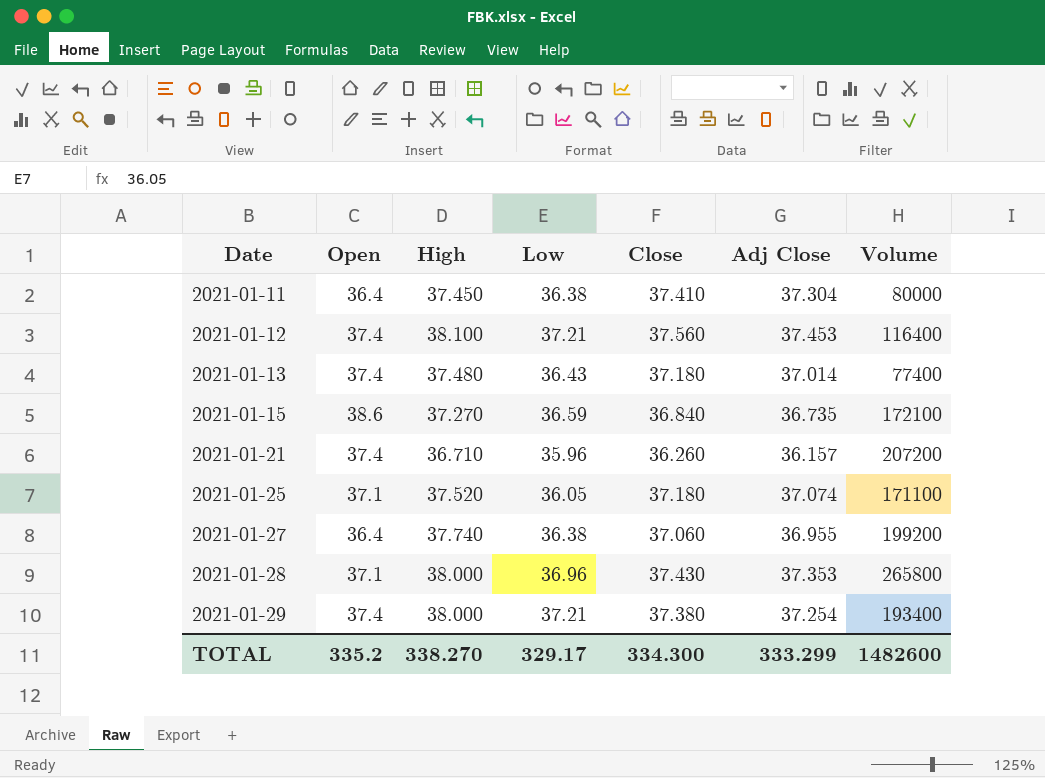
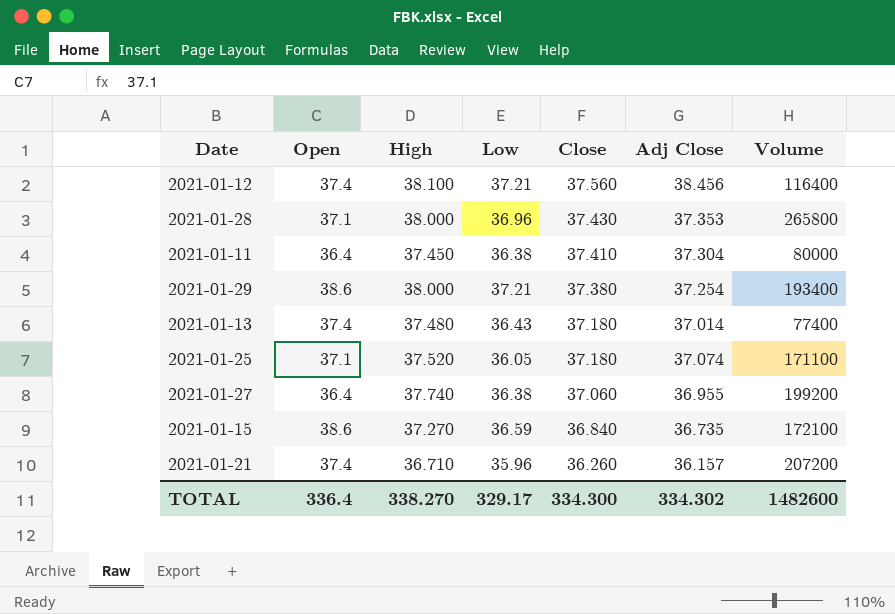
row order: Date ascending -> Close descending
2021-01-12 | Adj Close: 37.453 -> 38.456
2021-01-29 | Open: 37.4 -> 38.6
TOTAL | Open: 335.2 -> 336.4
TOTAL | Adj Close: 333.299 -> 334.302

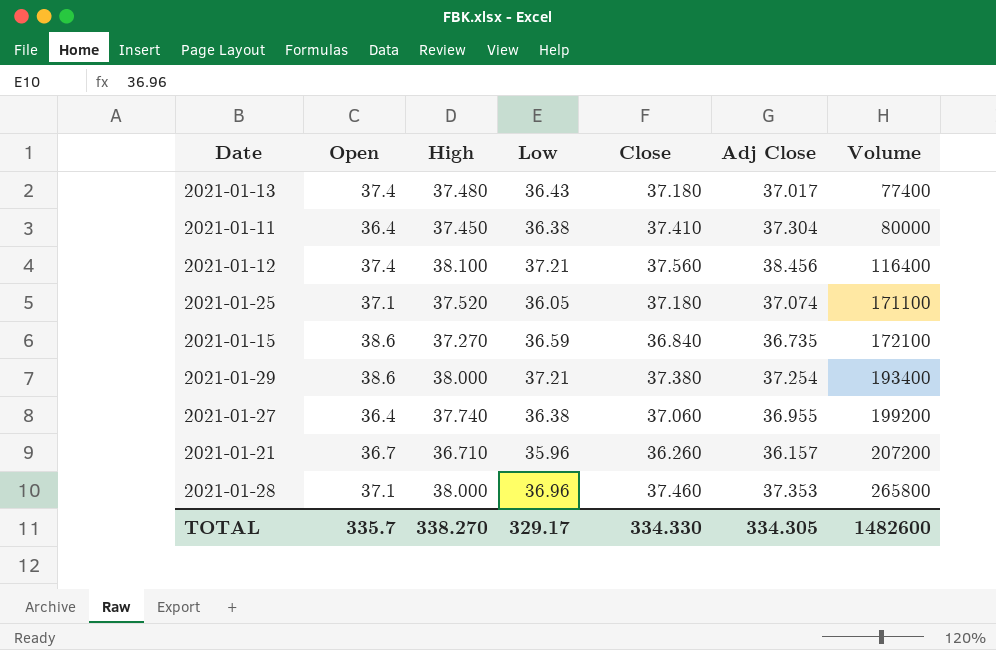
row order: Close descending -> Volume ascending
2021-01-13 | Adj Close: 37.014 -> 37.017
2021-01-21 | Open: 37.4 -> 36.7
2021-01-28 | Close: 37.430 -> 37.460
TOTAL | Open: 336.4 -> 335.7
TOTAL | Close: 334.300 -> 334.330
TOTAL | Adj Close: 334.302 -> 334.305

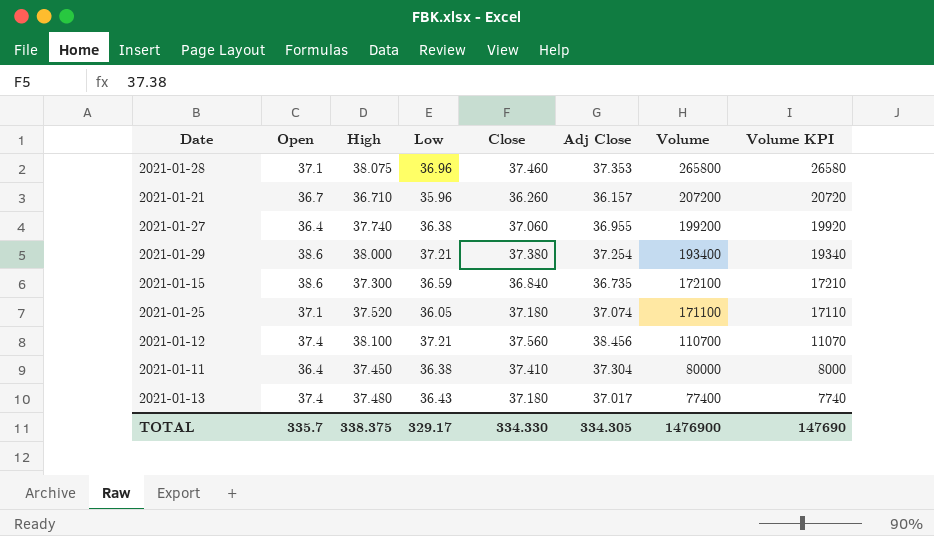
row order: Volume ascending -> Volume descending
column Volume KPI | formula: none -> [Volume] * 0.1
2021-01-28 | High: 38.000 -> 38.075
2021-01-15 | High: 37.270 -> 37.300
2021-01-12 | Volume: 116400 -> 110700
TOTAL | High: 338.270 -> 338.375
TOTAL | Volume: 1482600 -> 1476900

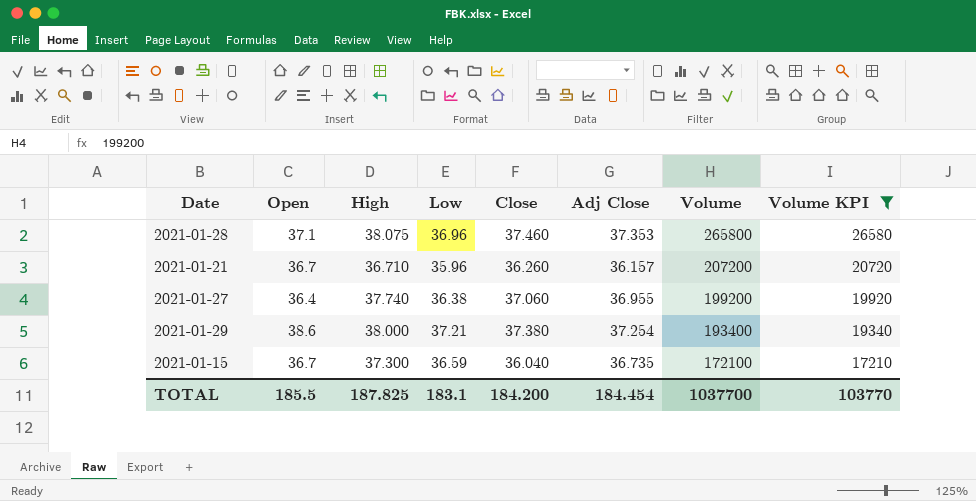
filter: none -> Volume KPI >= 17210
2021-01-15 | Open: 38.6 -> 36.7
2021-01-15 | Close: 36.840 -> 36.040
TOTAL | Open: 335.7 -> 185.5
TOTAL | High: 338.375 -> 187.825
TOTAL | Low: 329.17 -> 183.1
TOTAL | Close: 334.330 -> 184.200
TOTAL | Adj Close: 334.305 -> 184.454
TOTAL | Volume: 1476900 -> 1037700
TOTAL | Volume KPI: 147690 -> 103770

